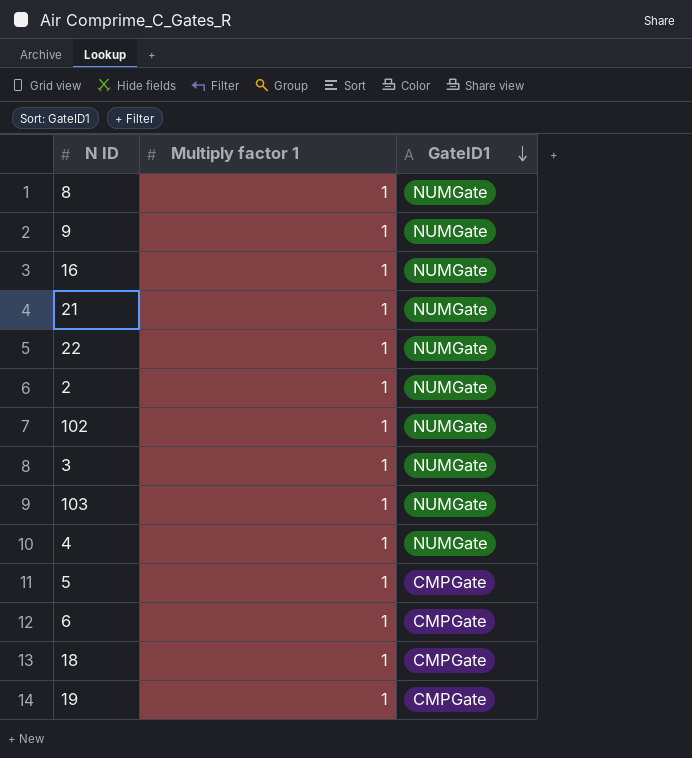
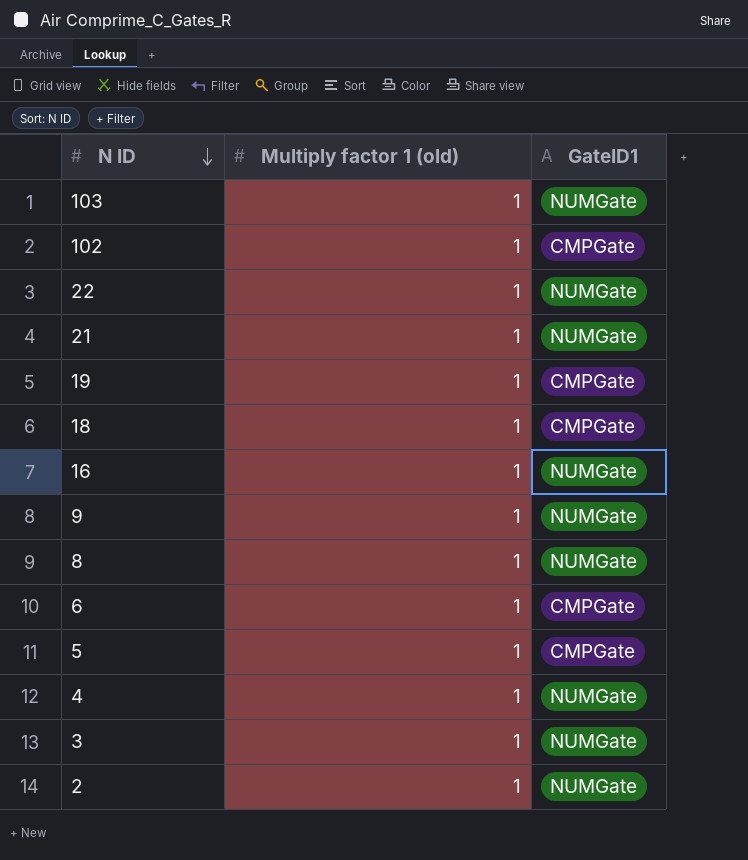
row order: GateID1 descending -> N ID descending
column name: Multiply factor 1 -> Multiply factor 1 (old)
102 | GateID1: NUMGate -> CMPGate

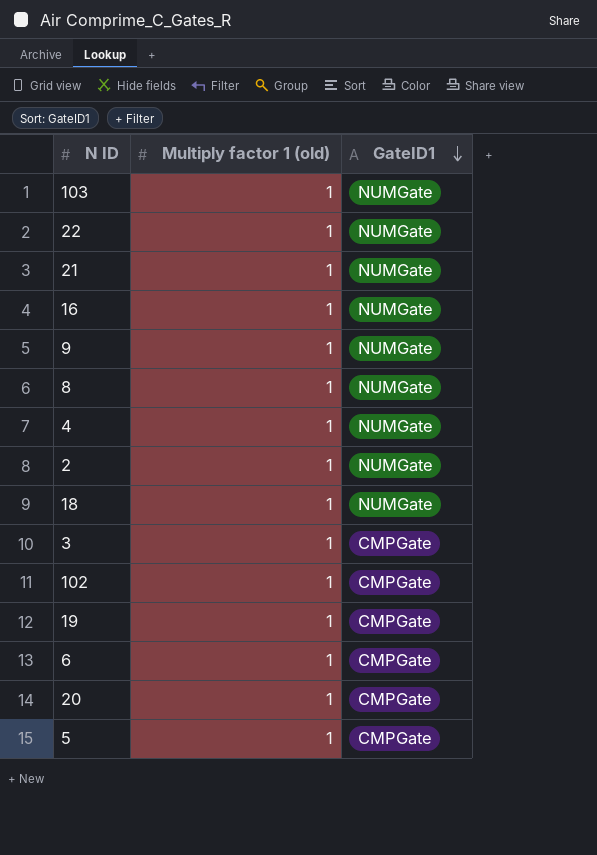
row order: N ID descending -> GateID1 descending
18 | GateID1: CMPGate -> NUMGate
3 | GateID1: NUMGate -> CMPGate
row 20: none -> 1 | CMPGate

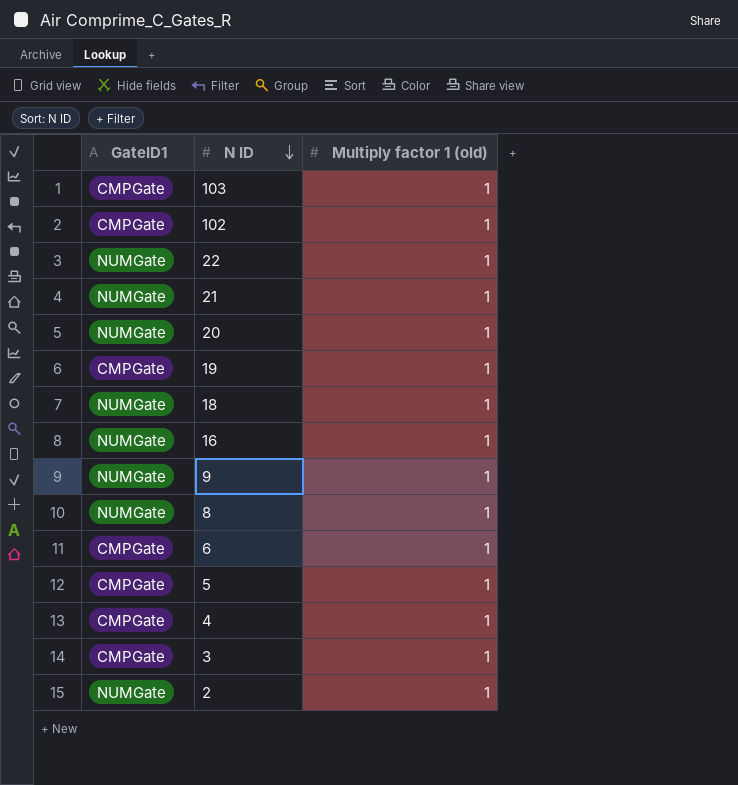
row order: GateID1 descending -> N ID descending
column GateID1 | position: 3 -> 1
103 | GateID1: NUMGate -> CMPGate
20 | GateID1: CMPGate -> NUMGate
4 | GateID1: NUMGate -> CMPGate

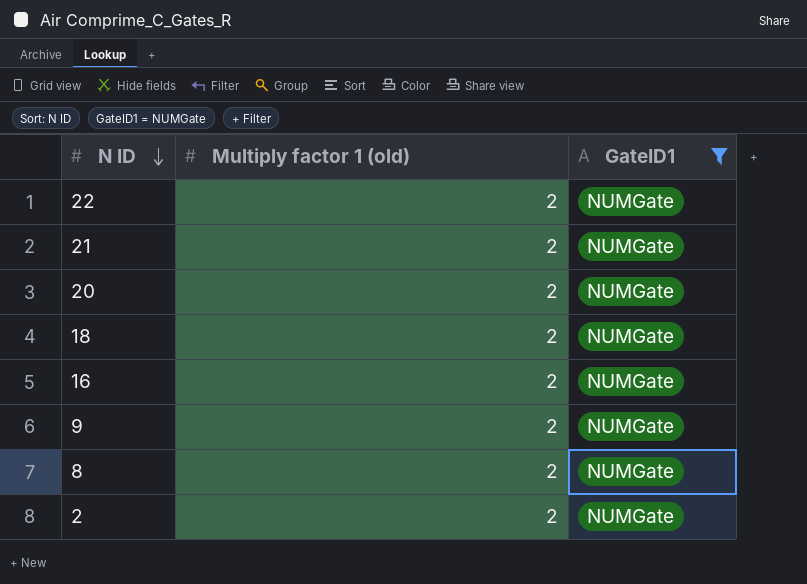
filter: none -> GateID1 = NUMGate
column GateID1 | position: 1 -> 3
22 | Multiply factor 1 (old): 1 -> 2
21 | Multiply factor 1 (old): 1 -> 2
20 | Multiply factor 1 (old): 1 -> 2
18 | Multiply factor 1 (old): 1 -> 2
16 | Multiply factor 1 (old): 1 -> 2
9 | Multiply factor 1 (old): 1 -> 2
8 | Multiply factor 1 (old): 1 -> 2
2 | Multiply factor 1 (old): 1 -> 2

